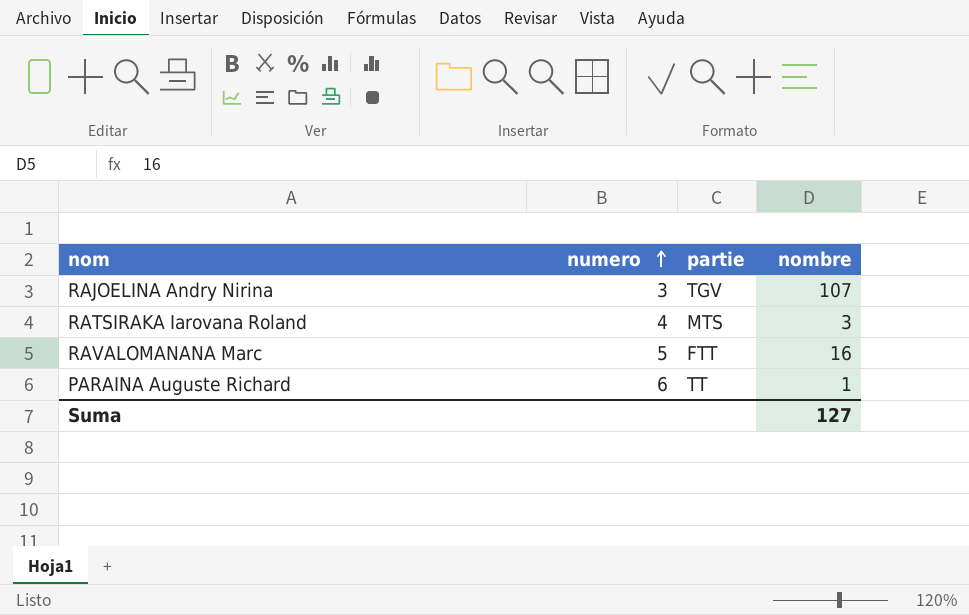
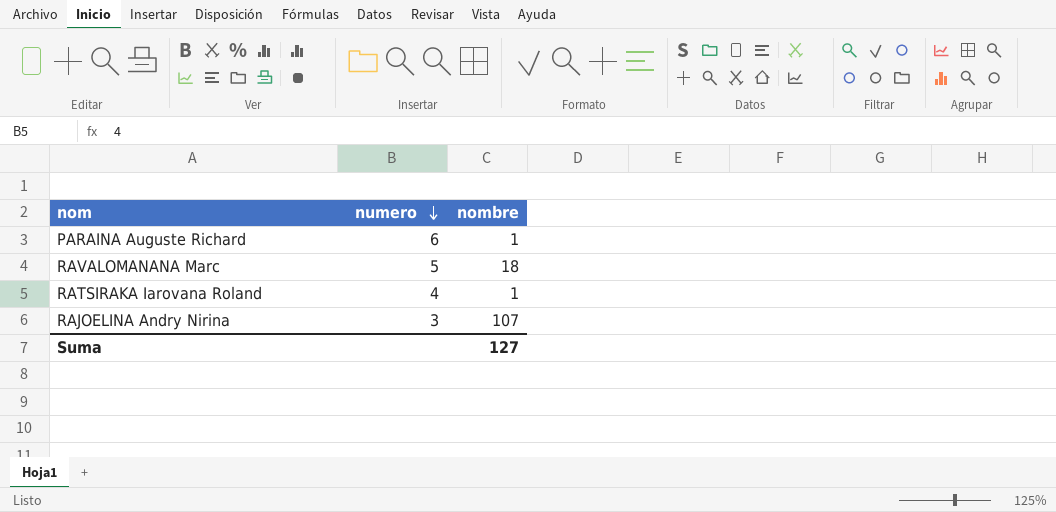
row order: numero ascending -> numero descending
column partie | position: 3 -> none
RAVALOMANANA Marc | nombre: 16 -> 18
RATSIRAKA Iarovana Roland | nombre: 3 -> 1

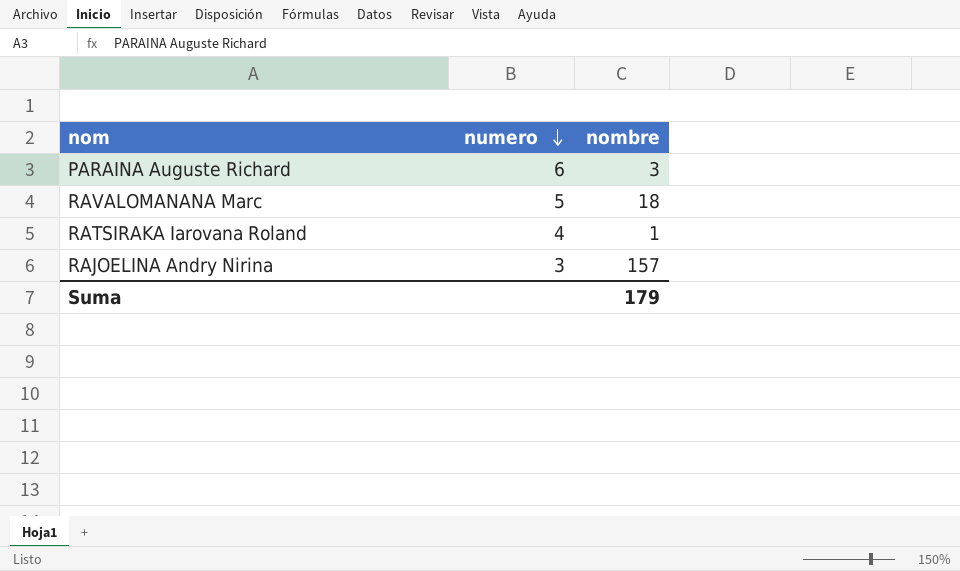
PARAINA Auguste Richard | nombre: 1 -> 3
RAJOELINA Andry Nirina | nombre: 107 -> 157
Suma | nombre: 127 -> 179

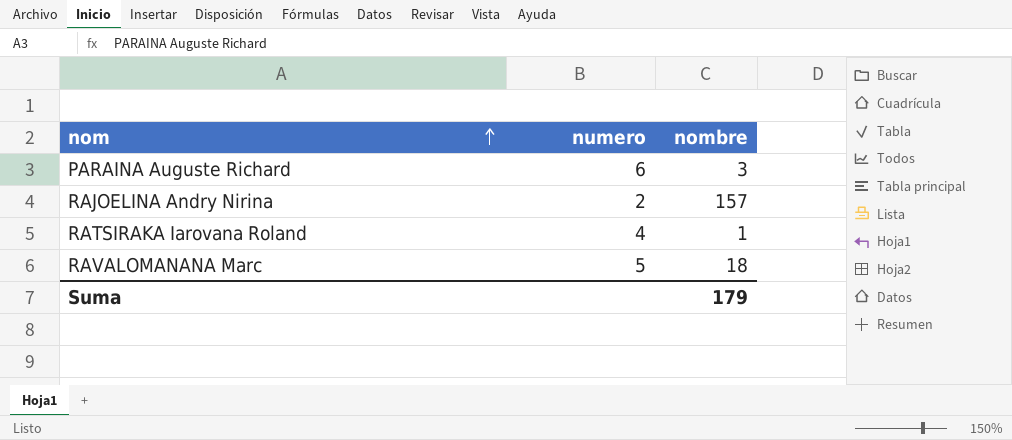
row order: numero descending -> nom ascending
RAJOELINA Andry Nirina | numero: 3 -> 2

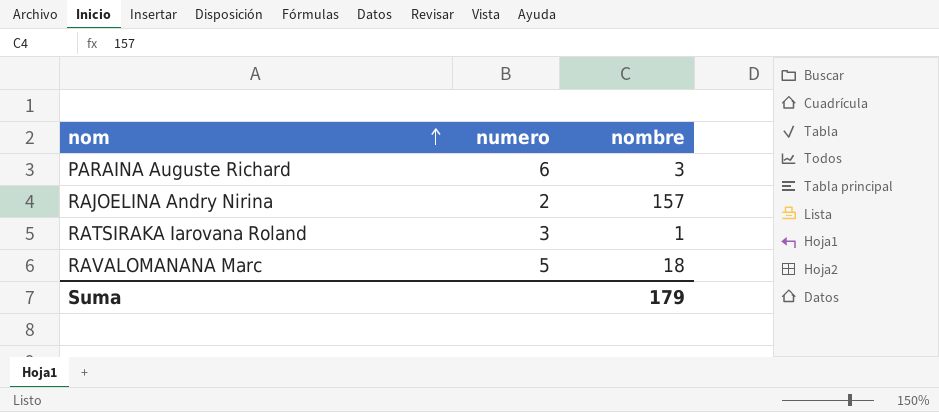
RATSIRAKA Iarovana Roland | numero: 4 -> 3

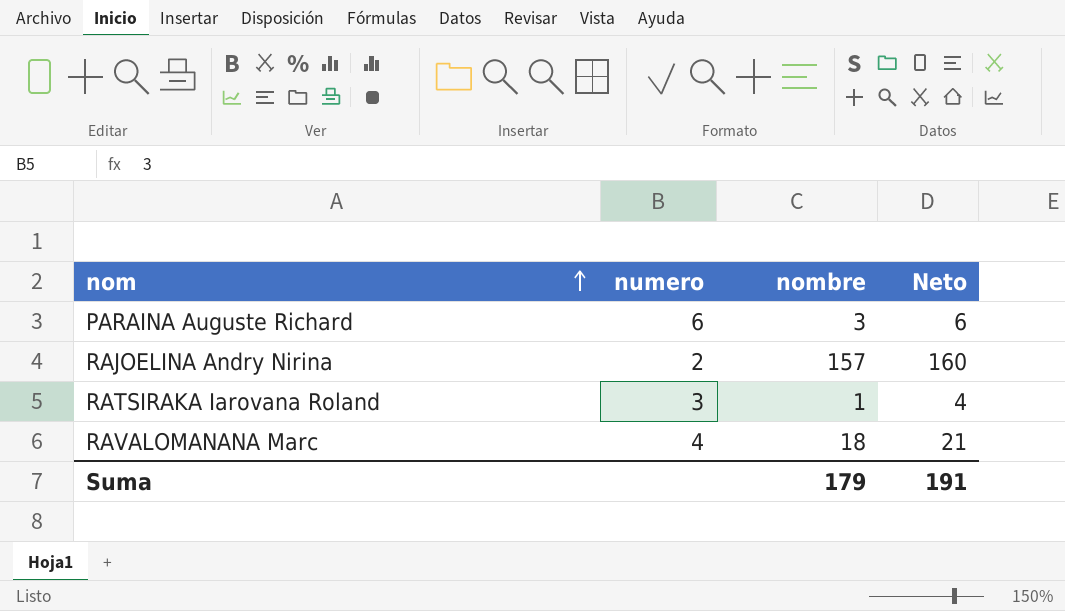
column Neto | formula: none -> [nombre] + 3
RAVALOMANANA Marc | numero: 5 -> 4

